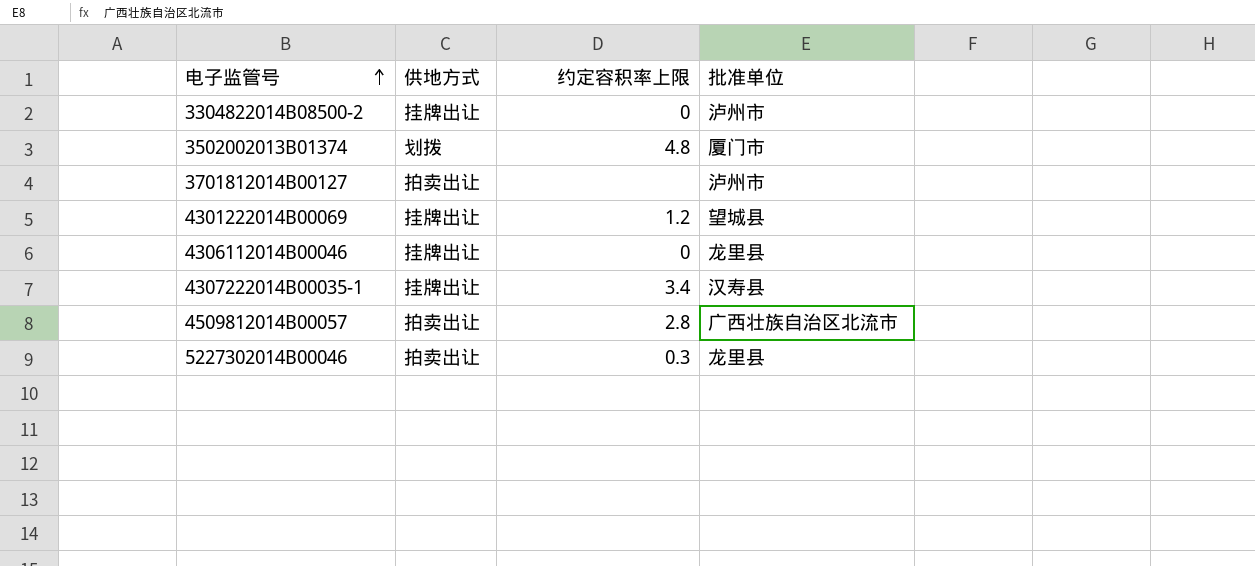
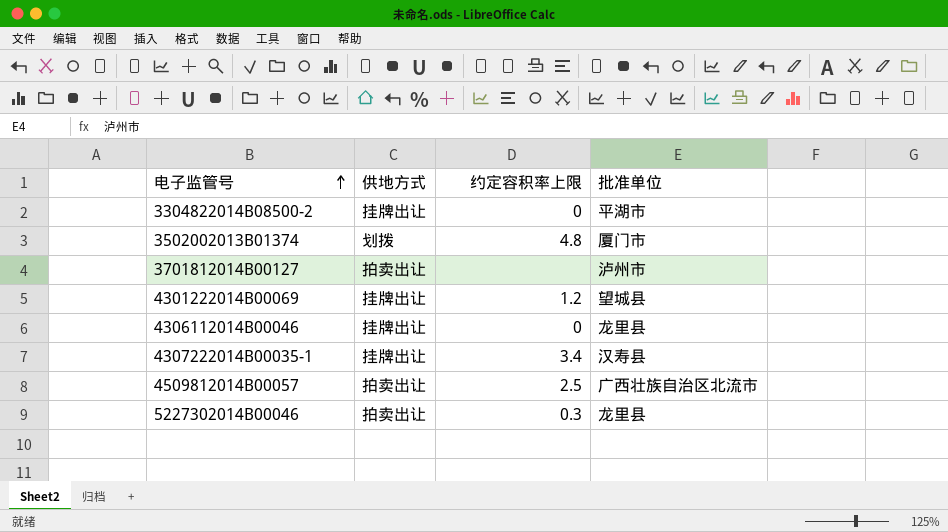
3304822014B08500-2 | 批准单位: 泸州市 -> 平湖市
4509812014B00057 | 约定容积率上限: 2.8 -> 2.5

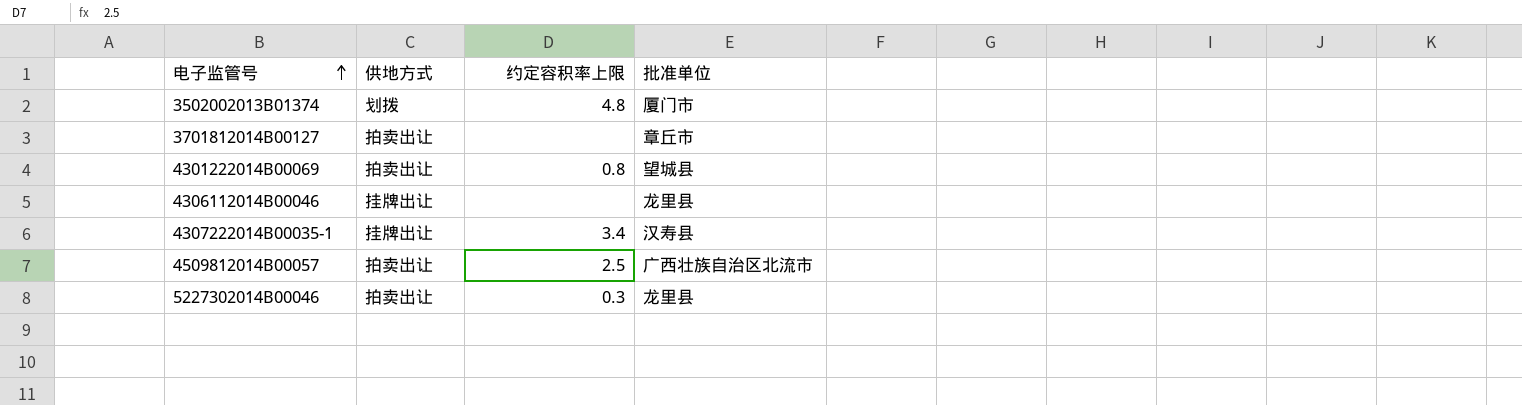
row 3304822014B08500-2: 挂牌出让 | 0 | 平湖市 -> none
3701812014B00127 | 批准单位: 泸州市 -> 章丘市
4301222014B00069 | 供地方式: 挂牌出让 -> 拍卖出让
4301222014B00069 | 约定容积率上限: 1.2 -> 0.8
4306112014B00046 | 约定容积率上限: 0 -> none

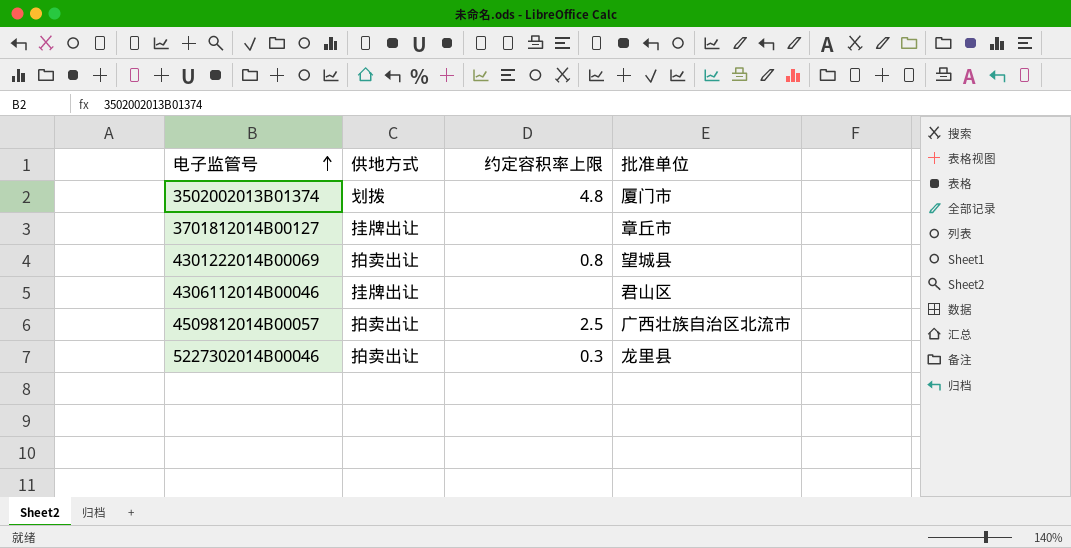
row 4307222014B00035-1: 挂牌出让 | 3.4 | 汉寿县 -> none
3701812014B00127 | 供地方式: 拍卖出让 -> 挂牌出让
4306112014B00046 | 批准单位: 龙里县 -> 君山区

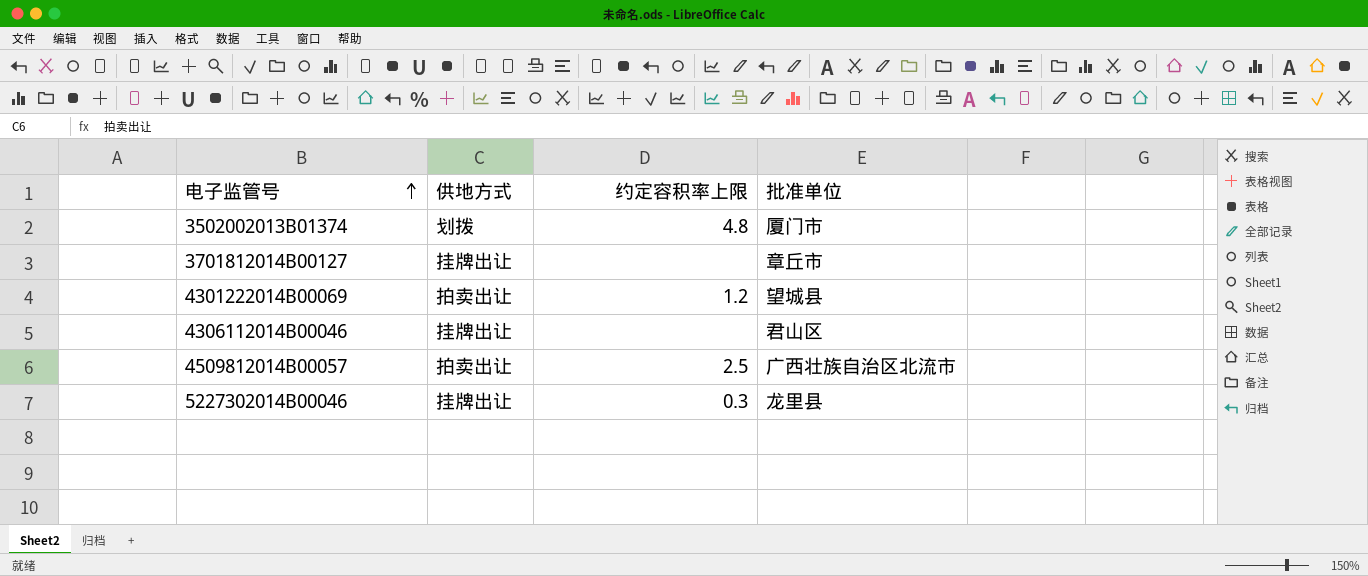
4301222014B00069 | 约定容积率上限: 0.8 -> 1.2
5227302014B00046 | 供地方式: 拍卖出让 -> 挂牌出让

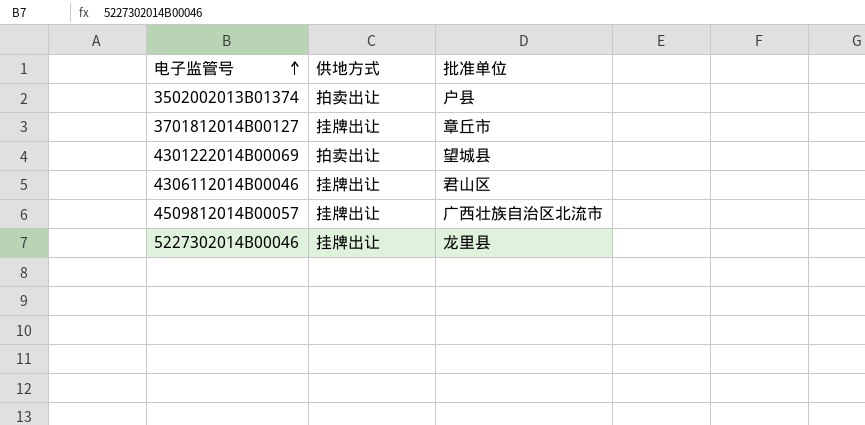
column 约定容积率上限 | position: 3 -> none
3502002013B01374 | 供地方式: 划拨 -> 拍卖出让
3502002013B01374 | 批准单位: 厦门市 -> 户县
4509812014B00057 | 供地方式: 拍卖出让 -> 挂牌出让

